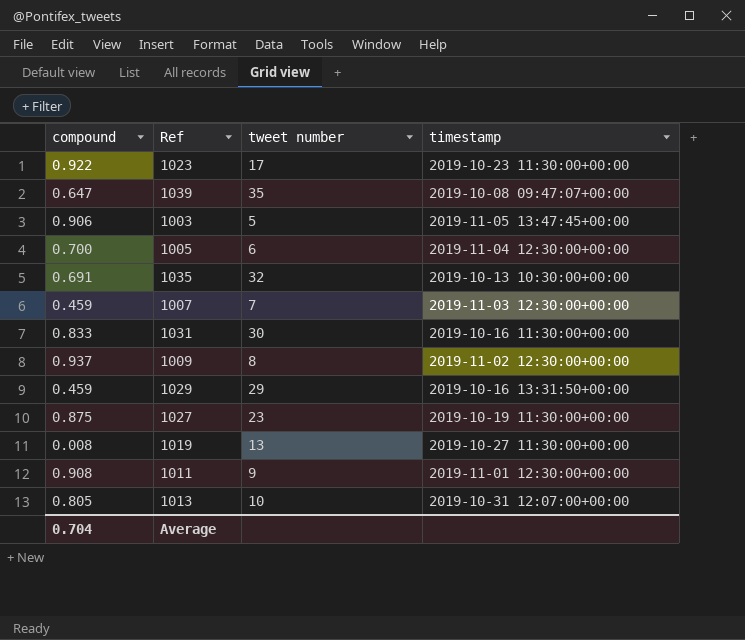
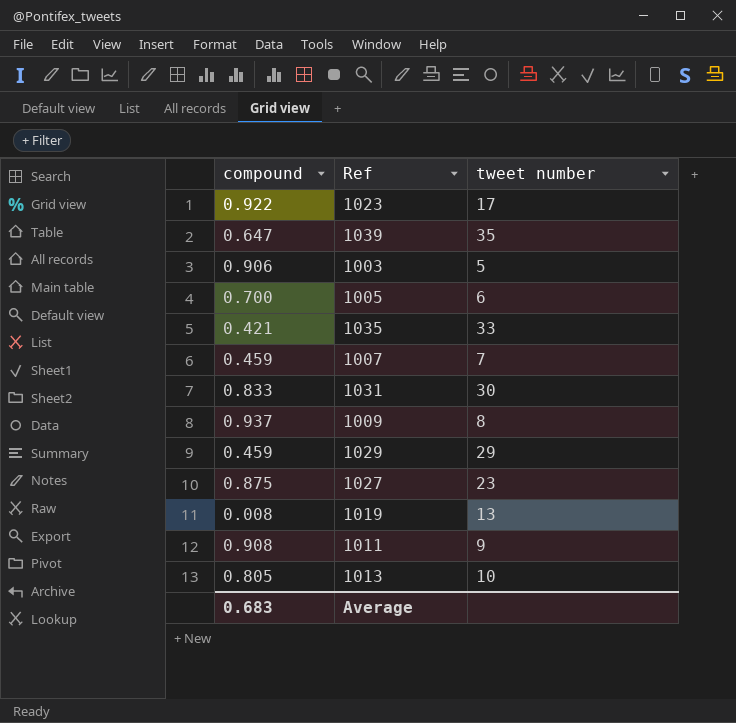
column timestamp | position: 4 -> none
1035 | compound: 0.691 -> 0.421
1035 | tweet number: 32 -> 33
Average | compound: 0.704 -> 0.683

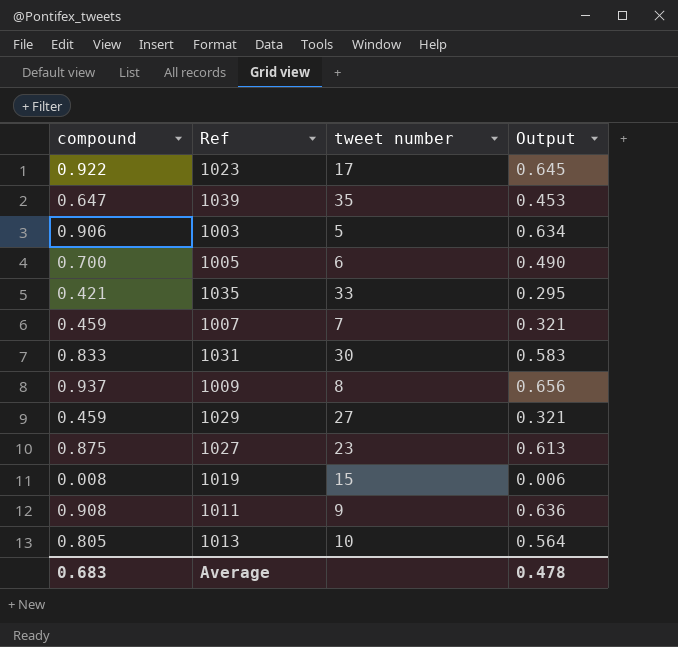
column Output | formula: none -> [compound] * 0.7
1029 | tweet number: 29 -> 27
1019 | tweet number: 13 -> 15

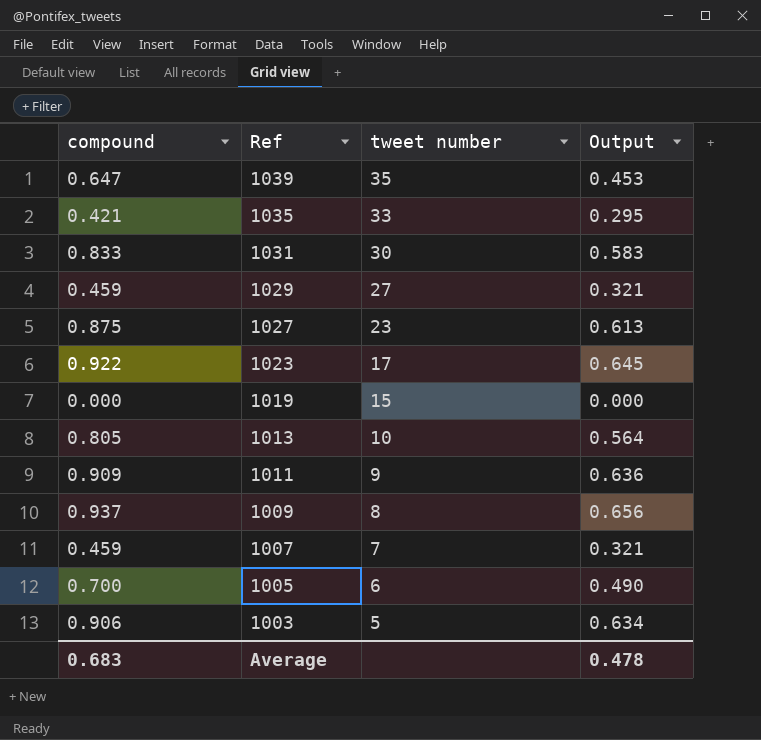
row order: none -> Ref descending
1019 | compound: 0.008 -> 0.000
1019 | Output: 0.006 -> 0.000
1011 | compound: 0.908 -> 0.909

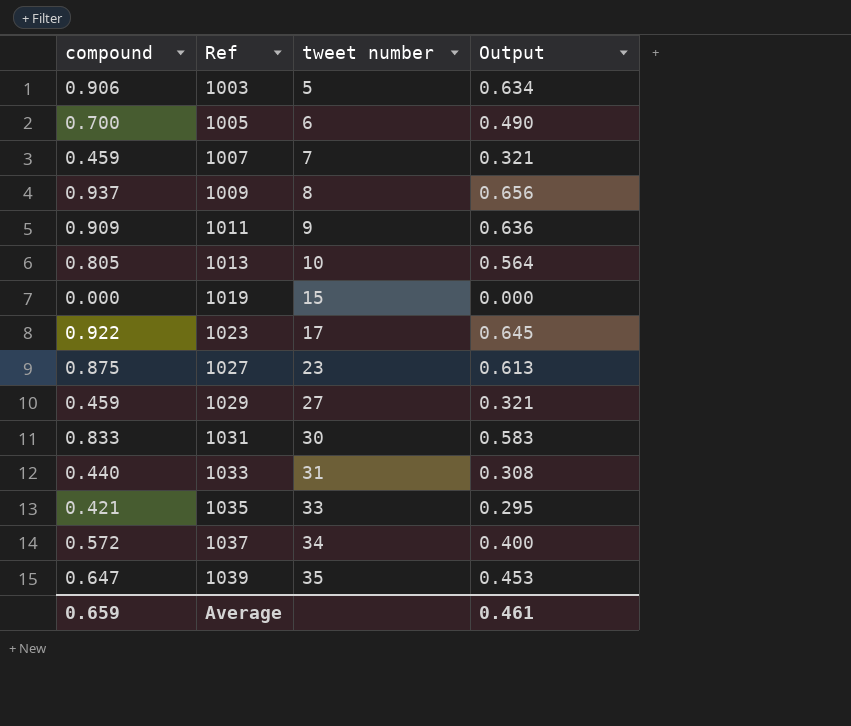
row order: Ref descending -> Ref ascending
row 1033: none -> 0.440 | 31 | 0.308
row 1037: none -> 0.572 | 34 | 0.400
Average | compound: 0.683 -> 0.659
Average | Output: 0.478 -> 0.461

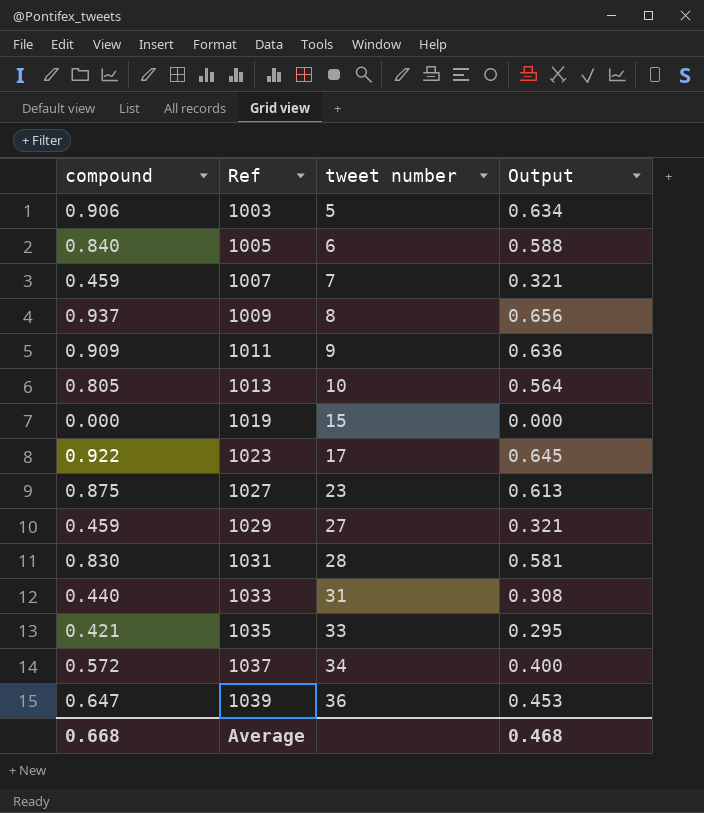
1005 | compound: 0.700 -> 0.840
1005 | Output: 0.490 -> 0.588
1031 | compound: 0.833 -> 0.830
1031 | tweet number: 30 -> 28
1031 | Output: 0.583 -> 0.581
1039 | tweet number: 35 -> 36
Average | compound: 0.659 -> 0.668
Average | Output: 0.461 -> 0.468

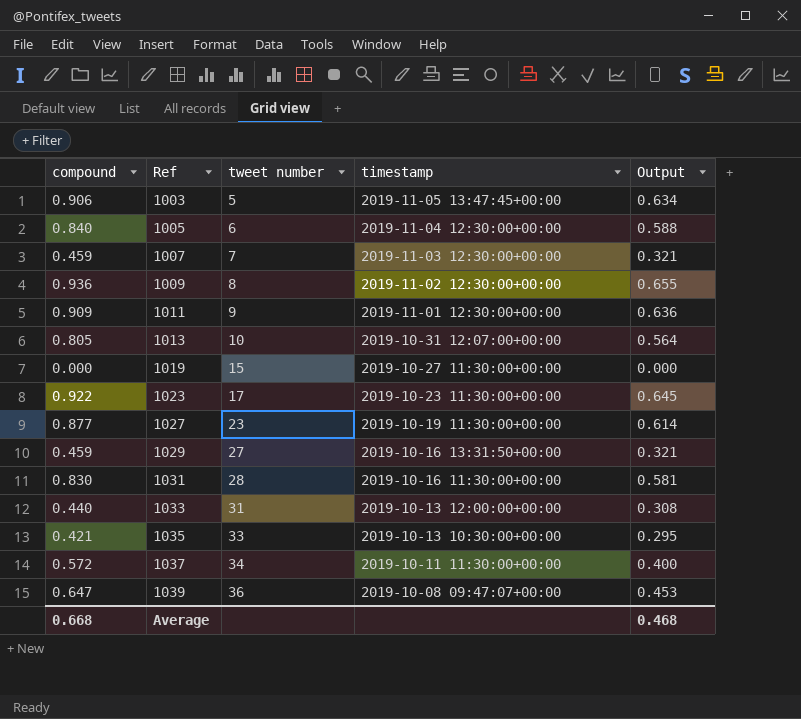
column timestamp | position: none -> 4
1009 | compound: 0.937 -> 0.936
1009 | Output: 0.656 -> 0.655
1027 | compound: 0.875 -> 0.877
1027 | Output: 0.613 -> 0.614

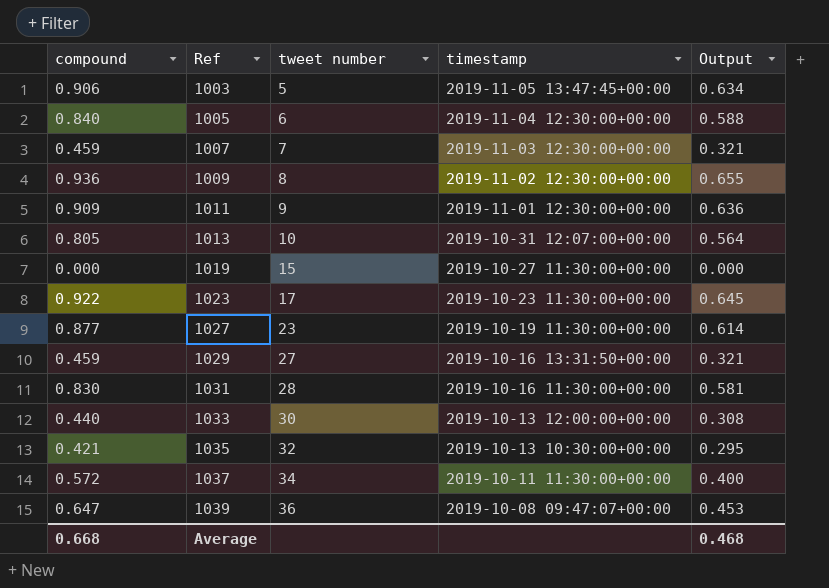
1033 | tweet number: 31 -> 30
1035 | tweet number: 33 -> 32

